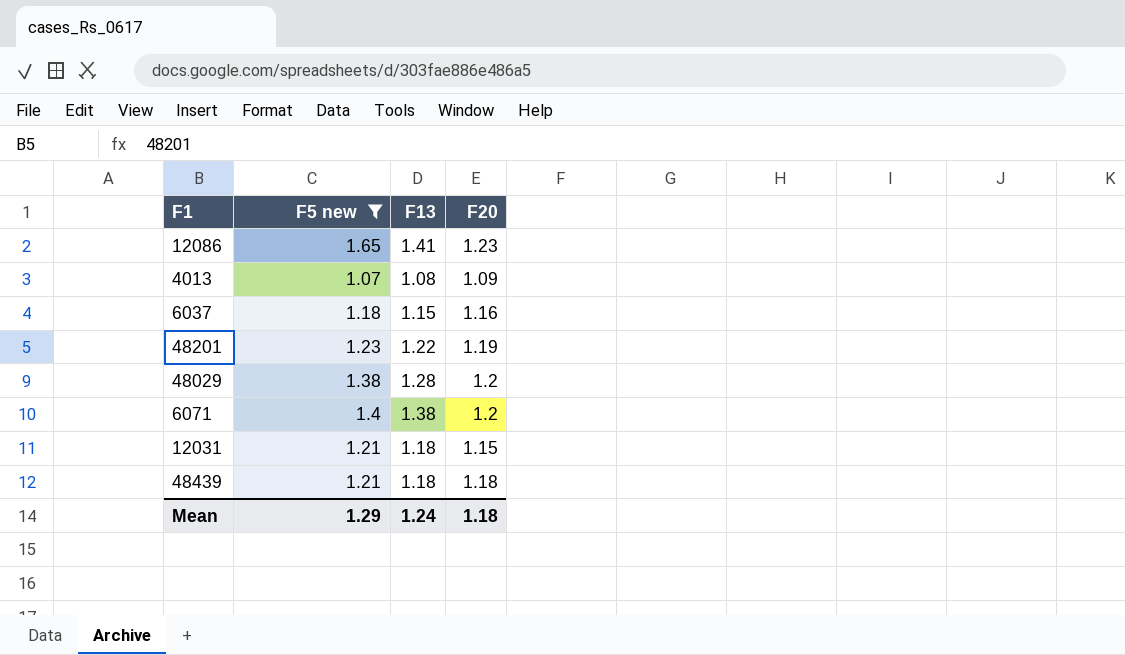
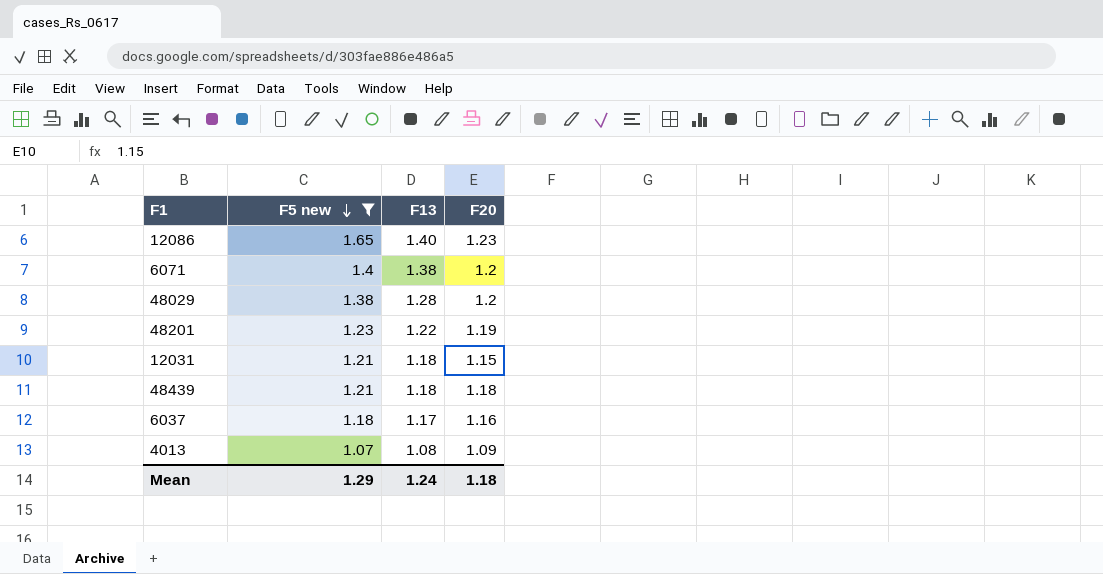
row order: none -> F5 new descending
12086 | F13: 1.41 -> 1.40
6037 | F13: 1.15 -> 1.17

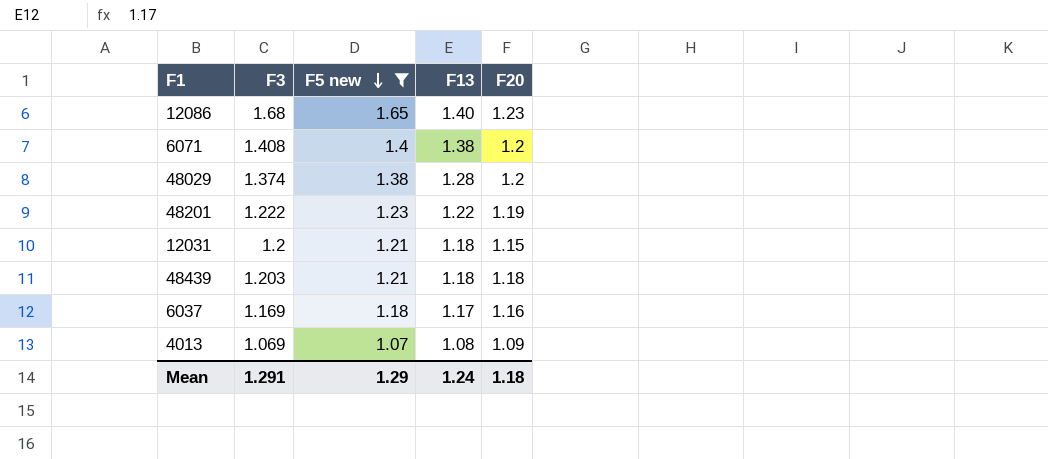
column F3 | position: none -> 2

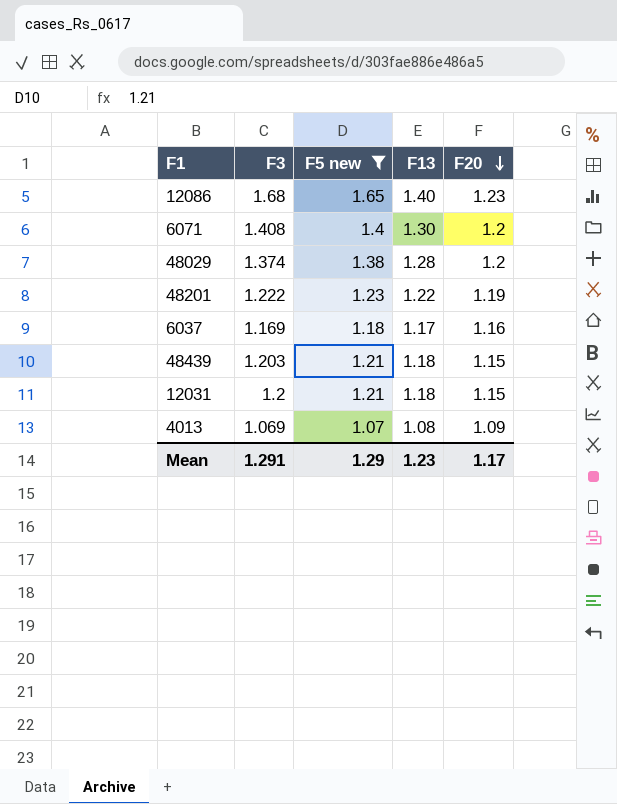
row order: F5 new descending -> F20 descending
6071 | F13: 1.38 -> 1.30
48439 | F20: 1.18 -> 1.15
Mean | F13: 1.24 -> 1.23
Mean | F20: 1.18 -> 1.17

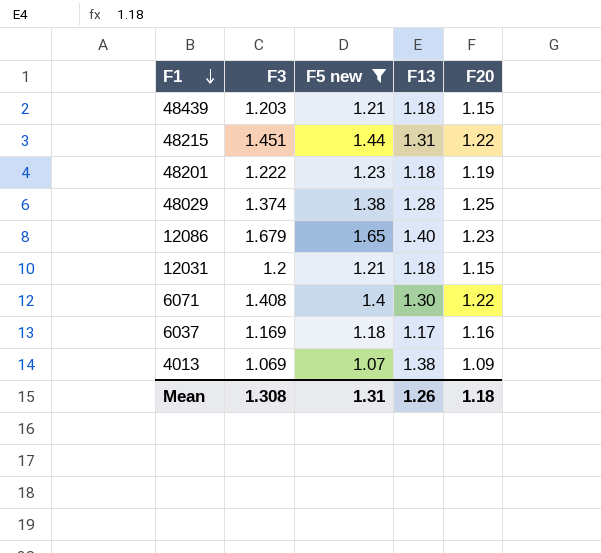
row order: F20 descending -> F1 descending
row 48215: none -> 1.451 | 1.44 | 1.31 | 1.22
48201 | F13: 1.22 -> 1.18
48029 | F20: 1.2 -> 1.25
12086 | F3: 1.68 -> 1.679
6071 | F20: 1.2 -> 1.22
4013 | F13: 1.08 -> 1.38
Mean | F3: 1.291 -> 1.308
Mean | F5 new: 1.29 -> 1.31
Mean | F13: 1.23 -> 1.26
Mean | F20: 1.17 -> 1.18

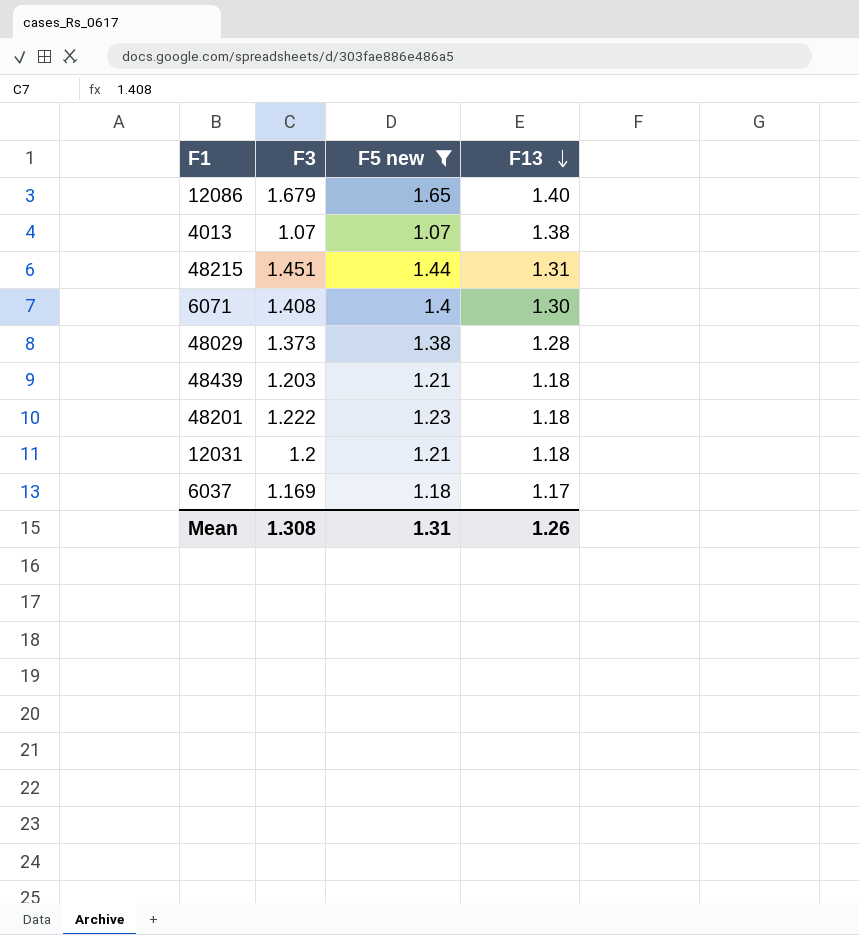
row order: F1 descending -> F13 descending
column F20 | position: 5 -> none
4013 | F3: 1.069 -> 1.07
48029 | F3: 1.374 -> 1.373

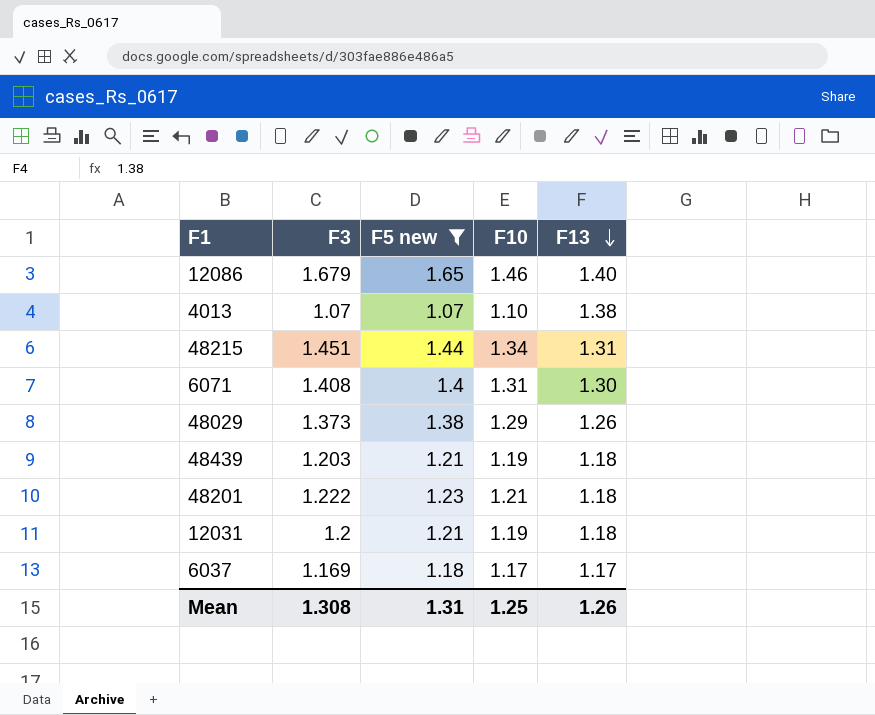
column F10 | position: none -> 4
48029 | F13: 1.28 -> 1.26

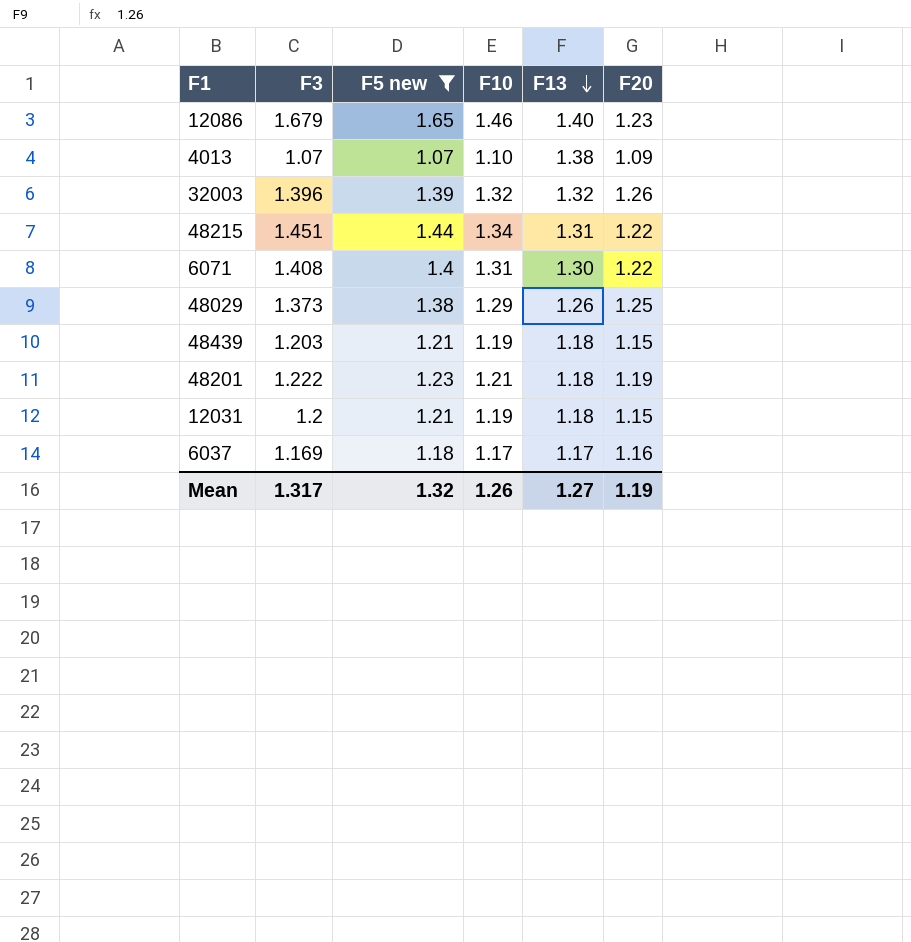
column F20 | position: none -> 6
row 32003: none -> 1.396 | 1.39 | 1.32 | 1.32 | 1.26
Mean | F3: 1.308 -> 1.317
Mean | F5 new: 1.31 -> 1.32
Mean | F10: 1.25 -> 1.26
Mean | F13: 1.26 -> 1.27

